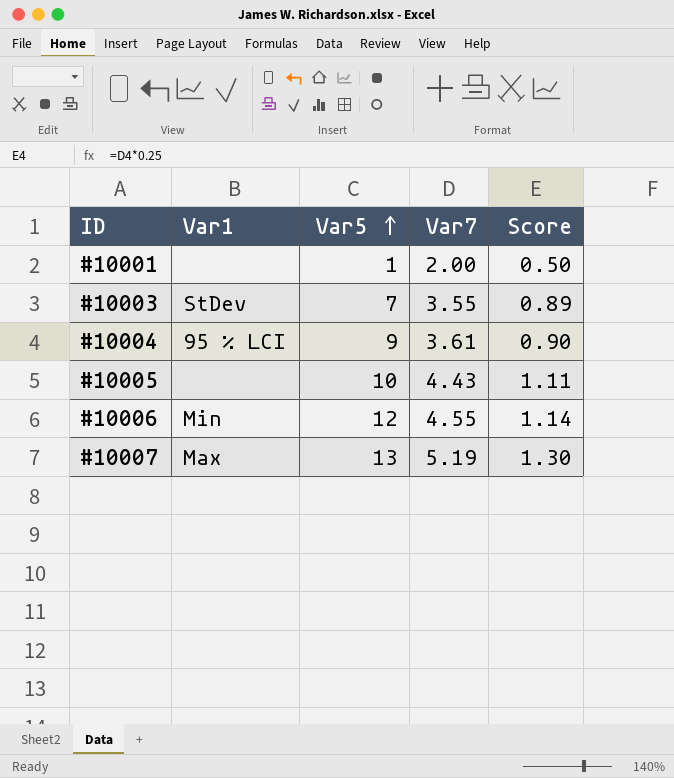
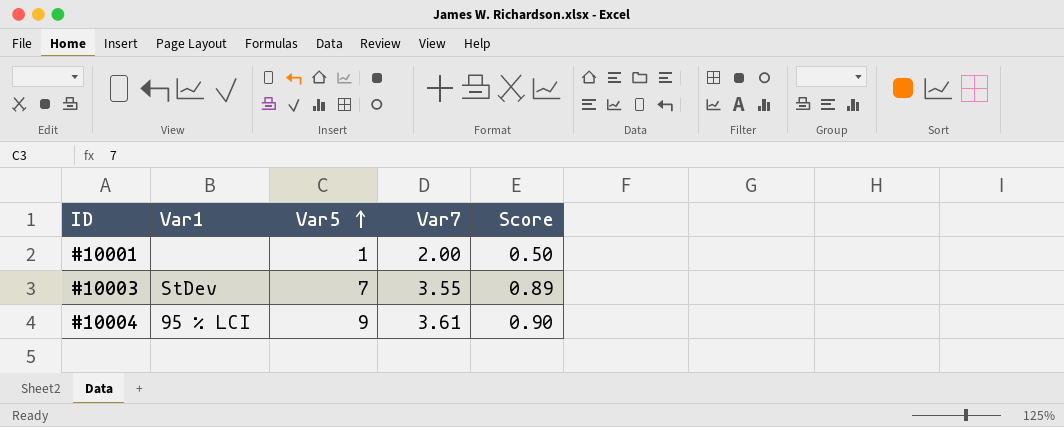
row #10005: none | 10 | 4.43 | 1.11 -> none
row #10006: Min | 12 | 4.55 | 1.14 -> none
row #10007: Max | 13 | 5.19 | 1.30 -> none

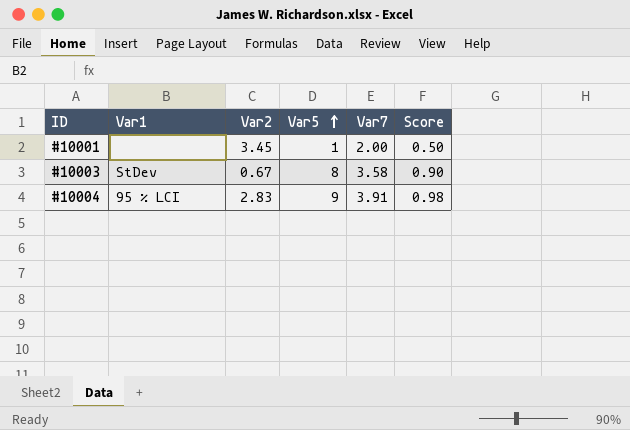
column Var2 | position: none -> 3
#10003 | Var5: 7 -> 8
#10003 | Var7: 3.55 -> 3.58
#10003 | Score: 0.89 -> 0.90
#10004 | Var7: 3.61 -> 3.91
#10004 | Score: 0.90 -> 0.98

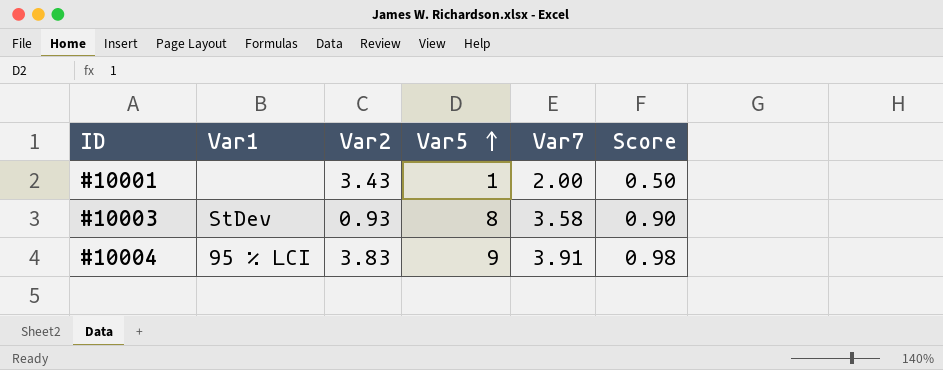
#10001 | Var2: 3.45 -> 3.43
#10003 | Var2: 0.67 -> 0.93
#10004 | Var2: 2.83 -> 3.83

